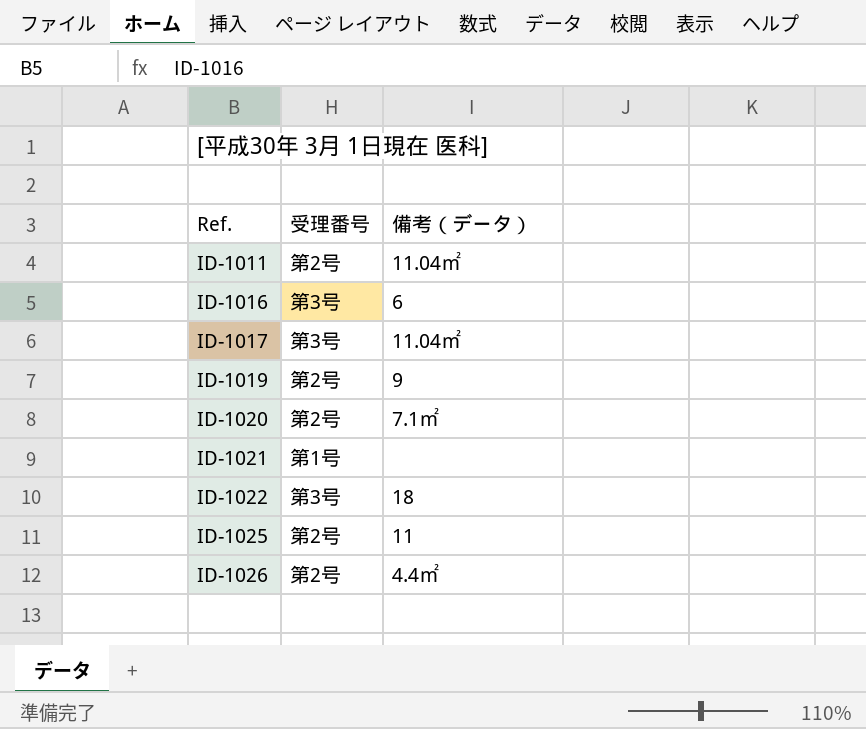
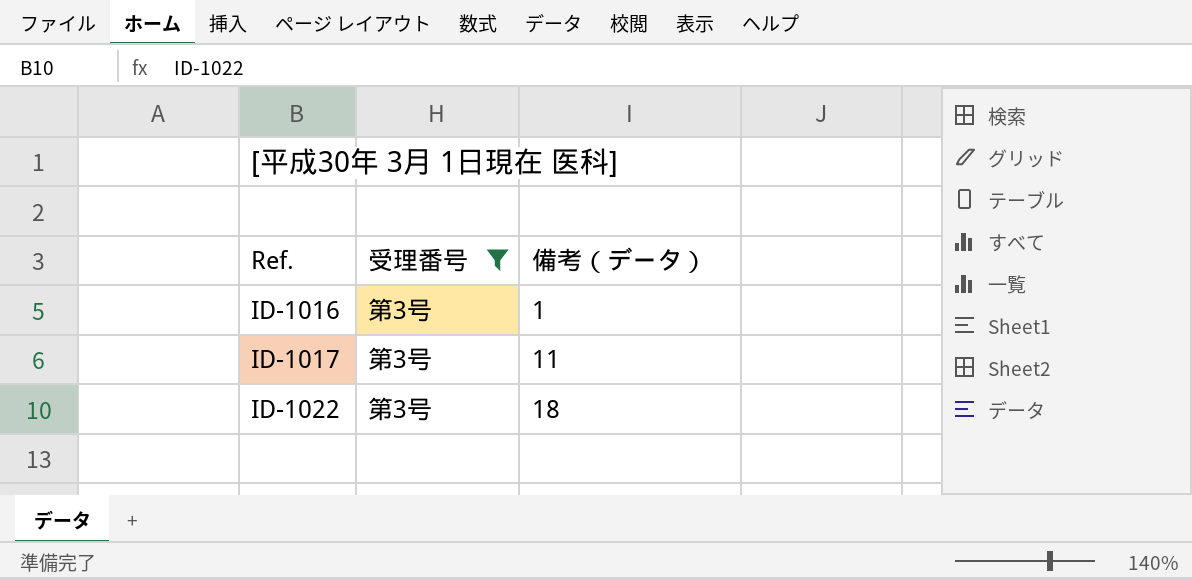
filter: none -> 受理番号 = 第3号
ID-1016 | 備考（データ）: 6 -> 1
ID-1017 | 備考（データ）: 11.04㎡ -> 11

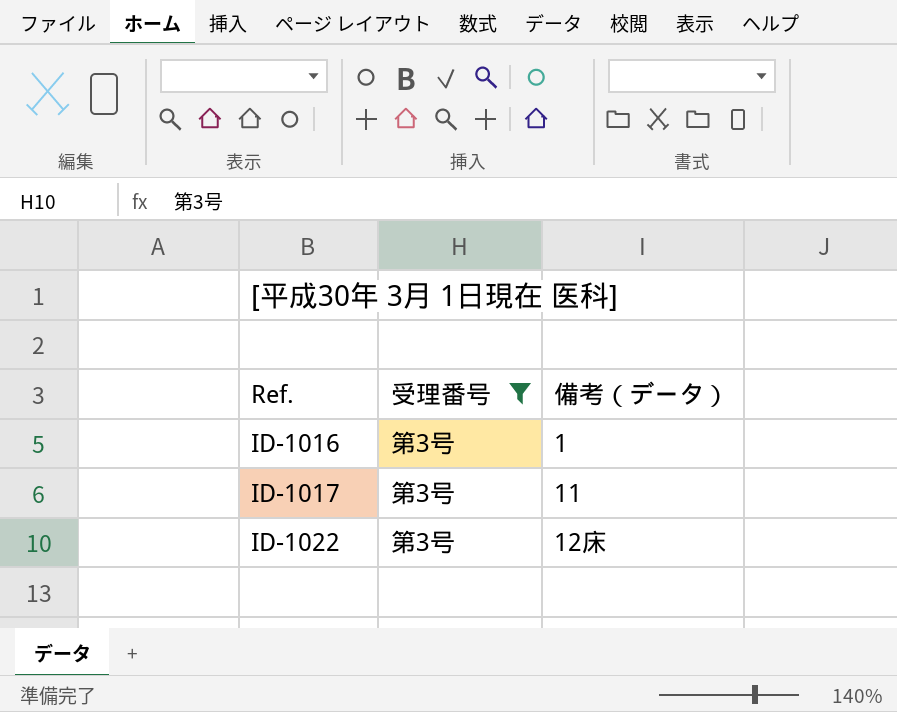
ID-1022 | 備考（データ）: 18 -> 12床

